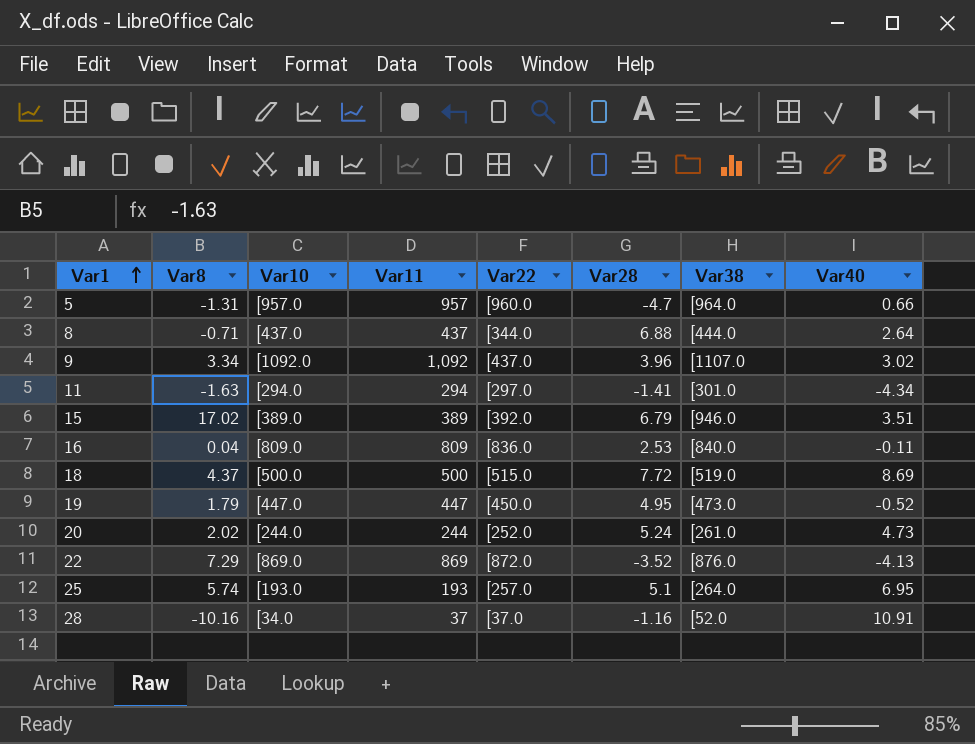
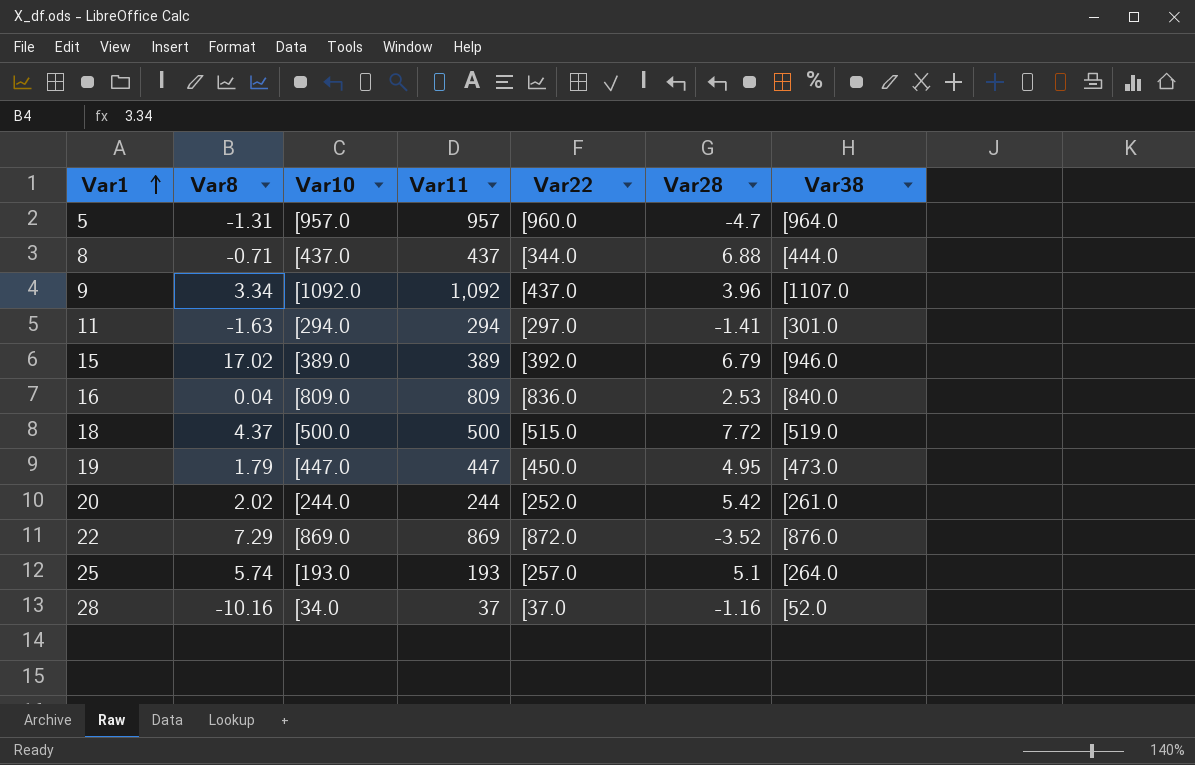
column Var40 | position: 8 -> none
20 | Var28: 5.24 -> 5.42

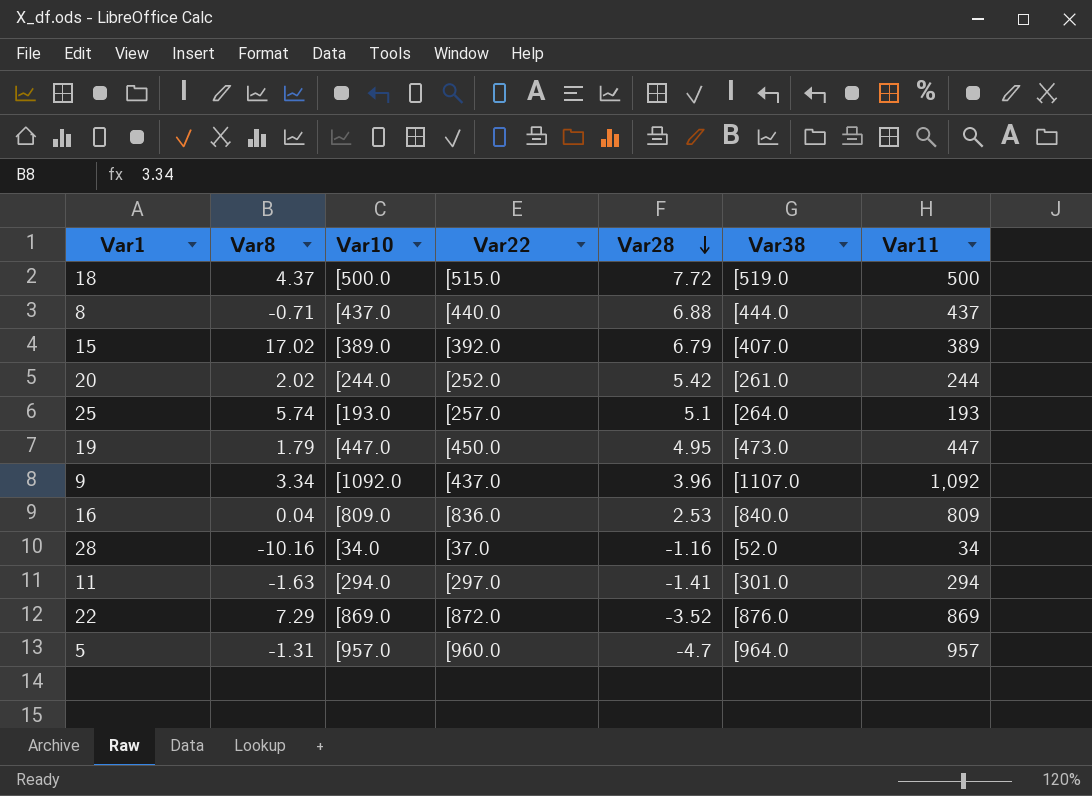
row order: Var1 ascending -> Var28 descending
column Var11 | position: 4 -> 7
8 | Var22: [344.0 -> [440.0
15 | Var38: [946.0 -> [407.0
28 | Var11: 37 -> 34

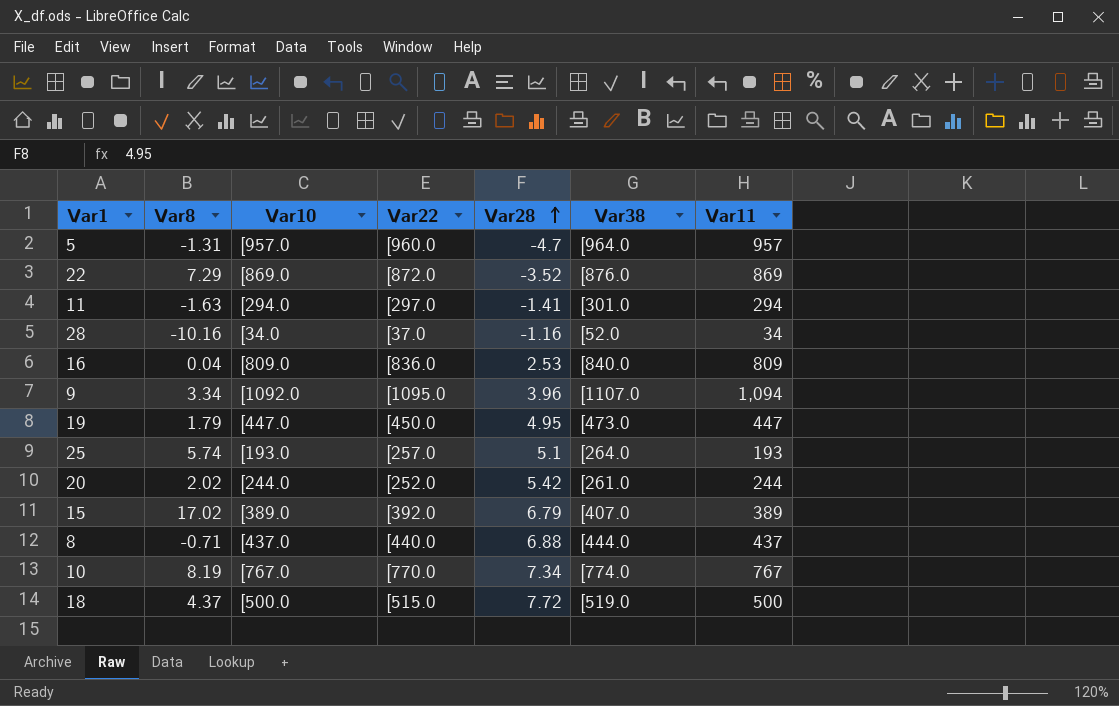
row order: Var28 descending -> Var28 ascending
9 | Var22: [437.0 -> [1095.0
9 | Var11: 1,092 -> 1,094
row 10: none -> 8.19 | [767.0 | [770.0 | 7.34 | [774.0 | 767

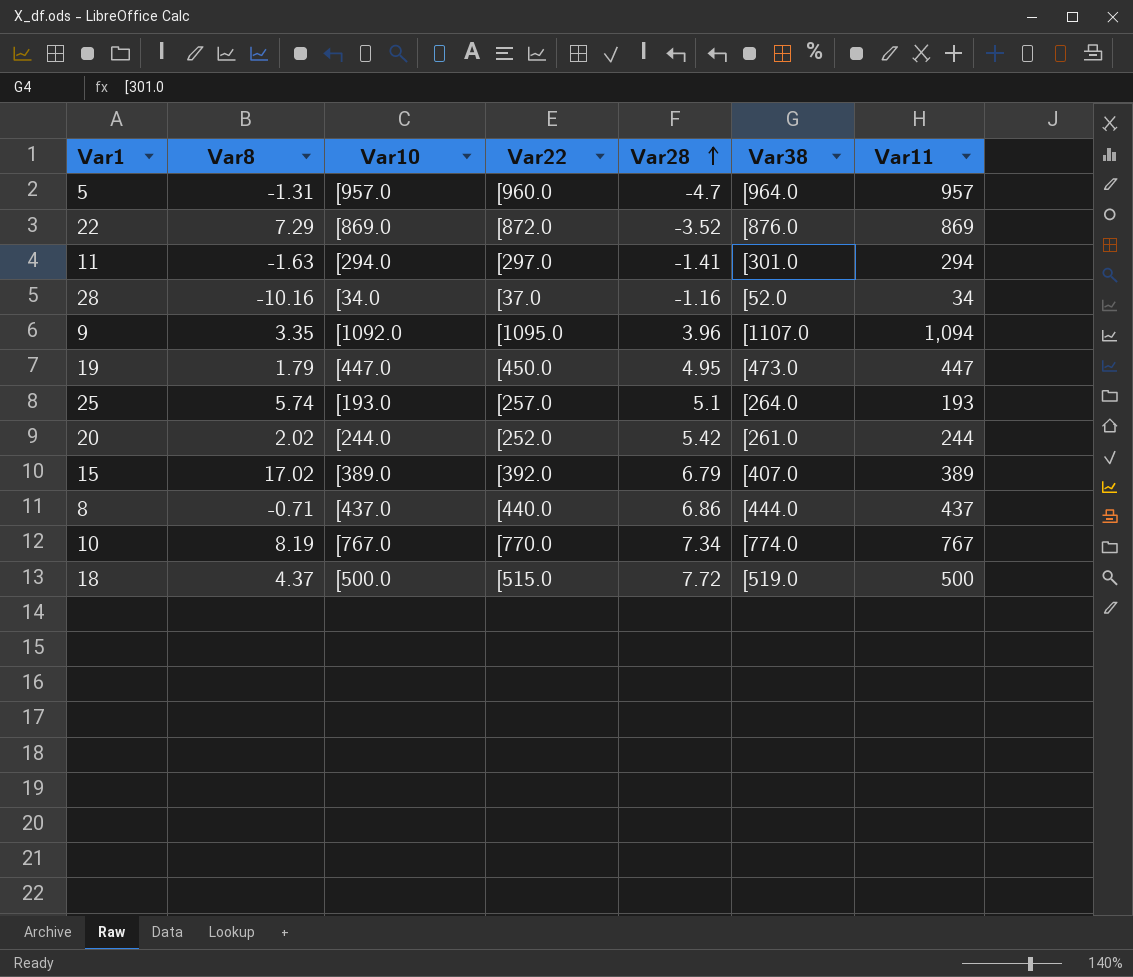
row 16: 0.04 | [809.0 | [836.0 | 2.53 | [840.0 | 809 -> none
9 | Var8: 3.34 -> 3.35
8 | Var28: 6.88 -> 6.86

